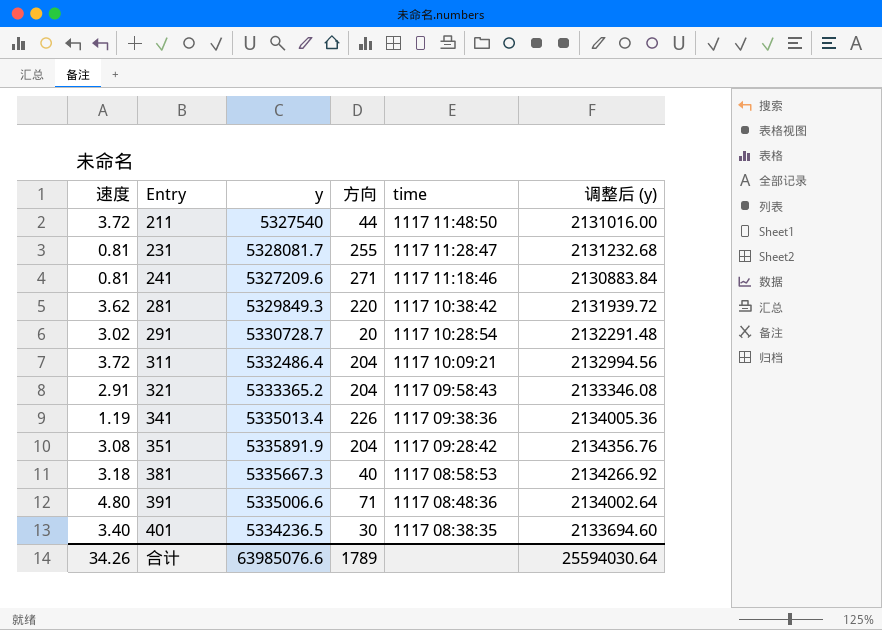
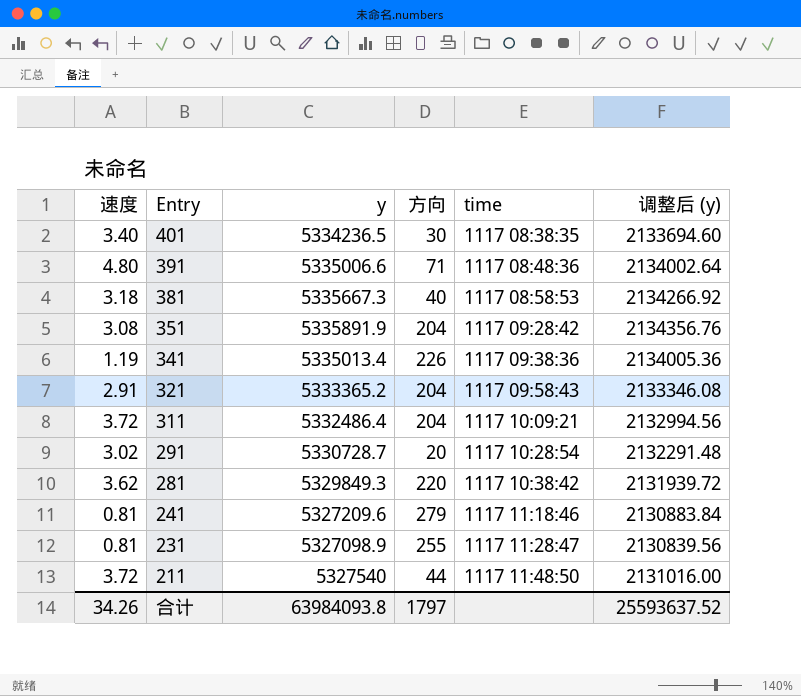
row order: Entry ascending -> Entry descending
241 | 方向: 271 -> 279
231 | y: 5328081.7 -> 5327098.9
231 | 调整后 (y): 2131232.68 -> 2130839.56
合计 | y: 63985076.6 -> 63984093.8
合计 | 方向: 1789 -> 1797
合计 | 调整后 (y): 25594030.64 -> 25593637.52

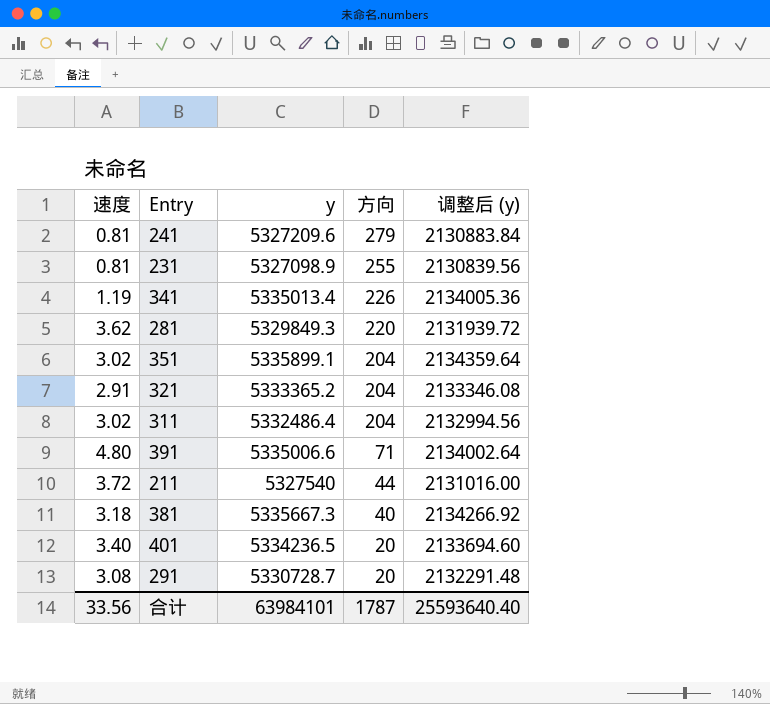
row order: Entry descending -> 方向 descending
column time | position: 5 -> none
351 | 速度: 3.08 -> 3.02
351 | y: 5335891.9 -> 5335899.1
351 | 调整后 (y): 2134356.76 -> 2134359.64
311 | 速度: 3.72 -> 3.02
401 | 方向: 30 -> 20
291 | 速度: 3.02 -> 3.08
合计 | 速度: 34.26 -> 33.56
合计 | y: 63984093.8 -> 63984101
合计 | 方向: 1797 -> 1787
合计 | 调整后 (y): 25593637.52 -> 25593640.40

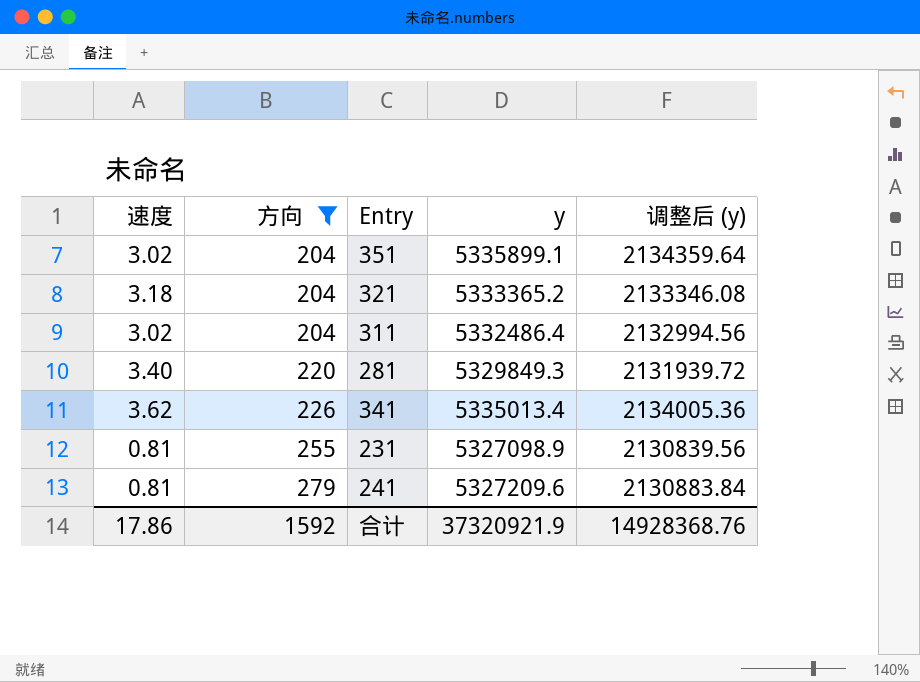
filter: none -> 方向 >= 204
row order: 方向 descending -> 方向 ascending
column 方向 | position: 4 -> 2
321 | 速度: 2.91 -> 3.18
281 | 速度: 3.62 -> 3.40
341 | 速度: 1.19 -> 3.62
合计 | 速度: 33.56 -> 17.86
合计 | 方向: 1787 -> 1592
合计 | y: 63984101 -> 37320921.9
合计 | 调整后 (y): 25593640.40 -> 14928368.76

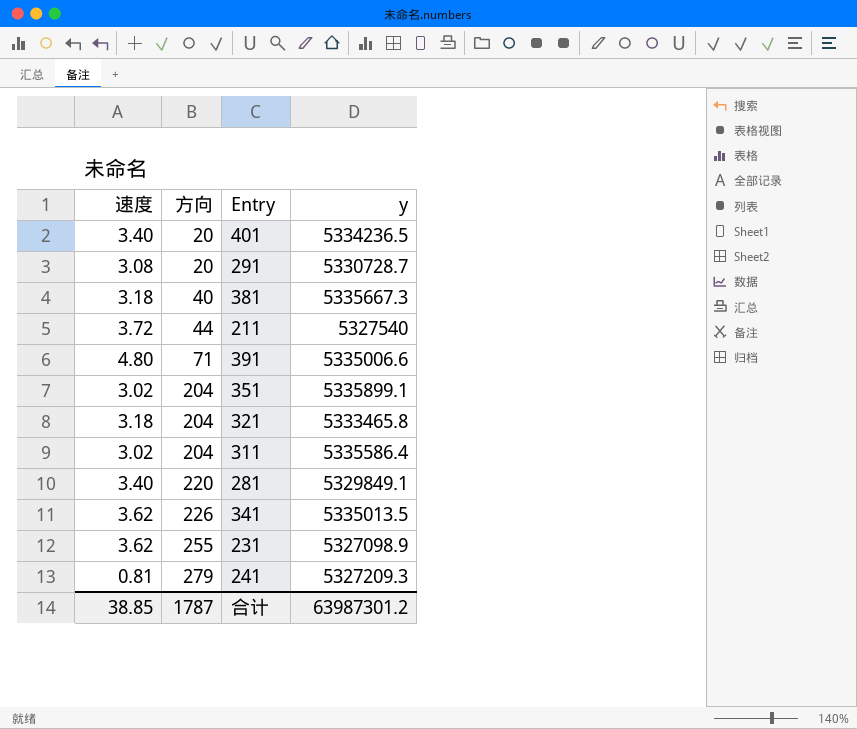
filter: 方向 >= 204 -> none
column 调整后 (y) | formula: [y] * 0.4 -> none
321 | y: 5333365.2 -> 5333465.8
311 | y: 5332486.4 -> 5335586.4
281 | y: 5329849.3 -> 5329849.1
341 | y: 5335013.4 -> 5335013.5
231 | 速度: 0.81 -> 3.62
241 | y: 5327209.6 -> 5327209.3
合计 | 速度: 17.86 -> 38.85
合计 | 方向: 1592 -> 1787
合计 | y: 37320921.9 -> 63987301.2

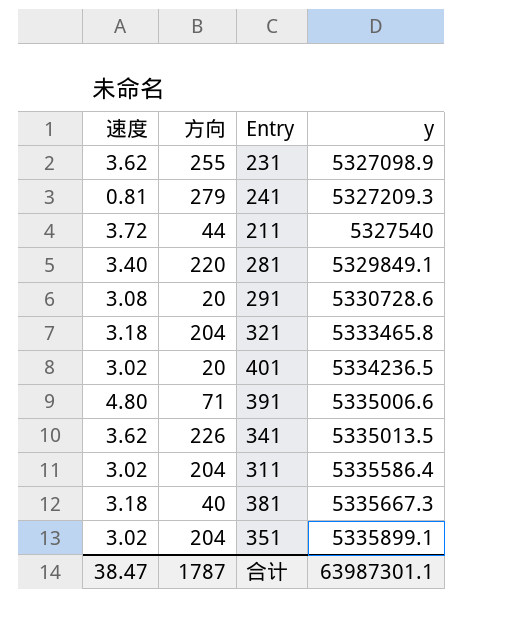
row order: 方向 ascending -> y ascending
291 | y: 5330728.7 -> 5330728.6
401 | 速度: 3.40 -> 3.02
合计 | 速度: 38.85 -> 38.47
合计 | y: 63987301.2 -> 63987301.1

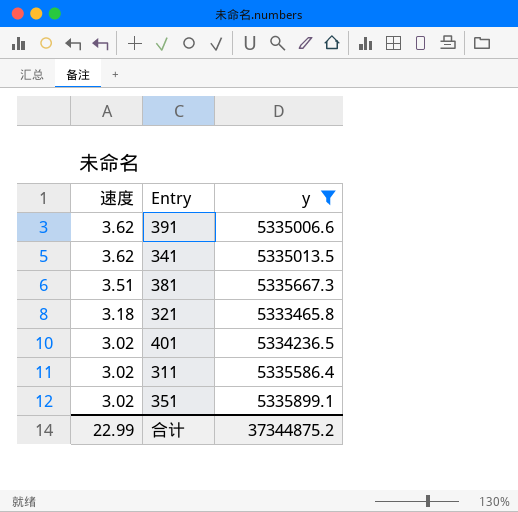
filter: none -> y >= 5333465.8
row order: y ascending -> 速度 descending
column 方向 | position: 2 -> none
391 | 速度: 4.80 -> 3.62
381 | 速度: 3.18 -> 3.51
合计 | 速度: 38.47 -> 22.99
合计 | y: 63987301.1 -> 37344875.2

